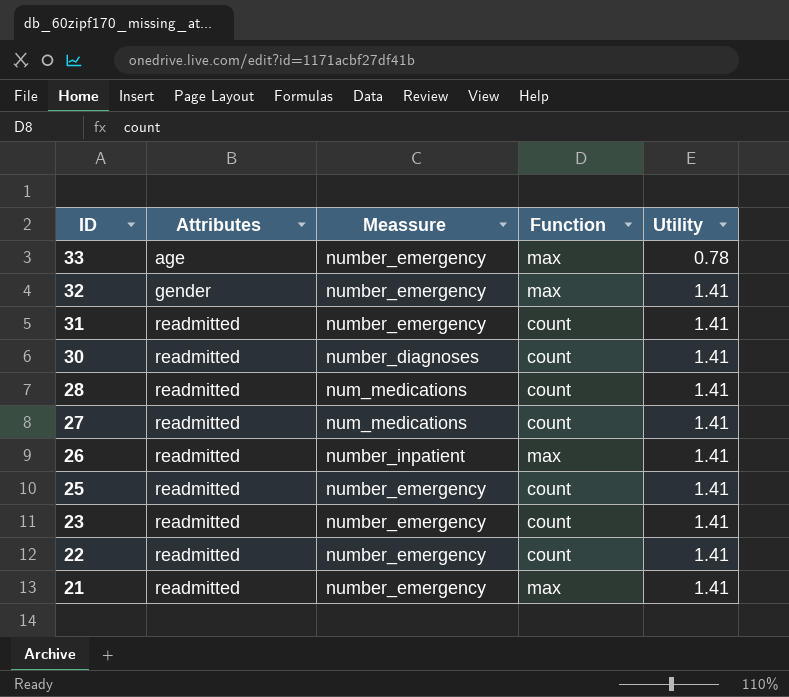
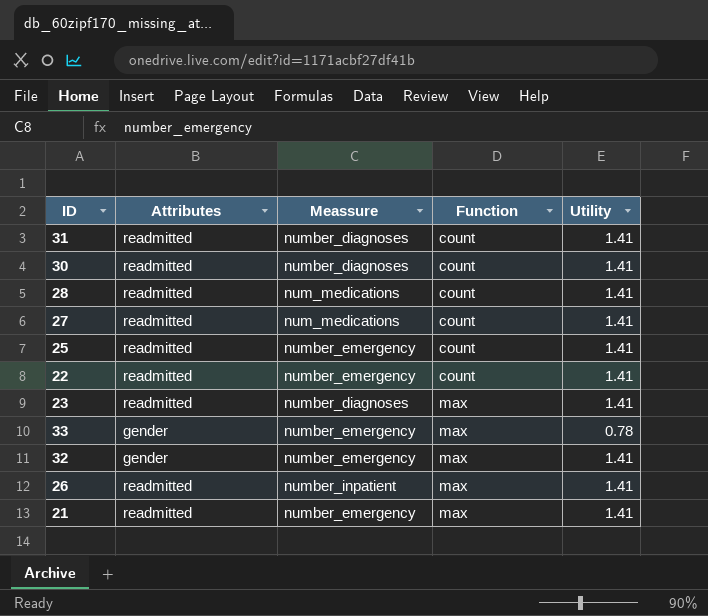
row order: ID descending -> Function ascending
31 | Meassure: number_emergency -> number_diagnoses
23 | Meassure: number_emergency -> number_diagnoses
23 | Function: count -> max
33 | Attributes: age -> gender

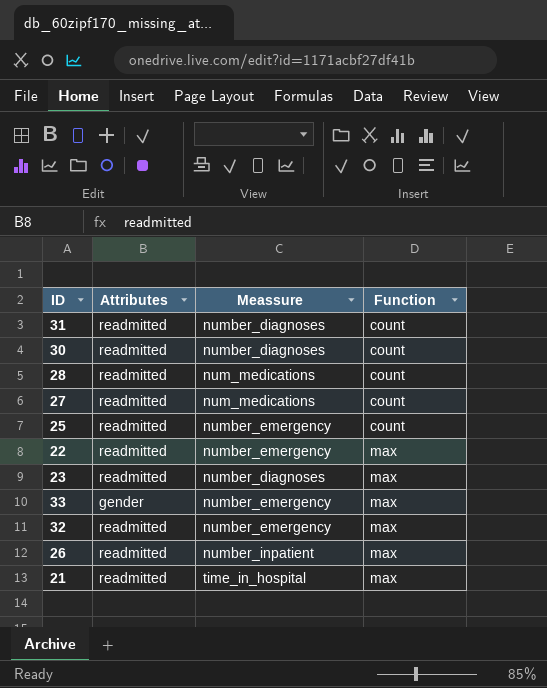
column Utility | position: 5 -> none
22 | Function: count -> max
32 | Attributes: gender -> readmitted
21 | Meassure: number_emergency -> time_in_hospital

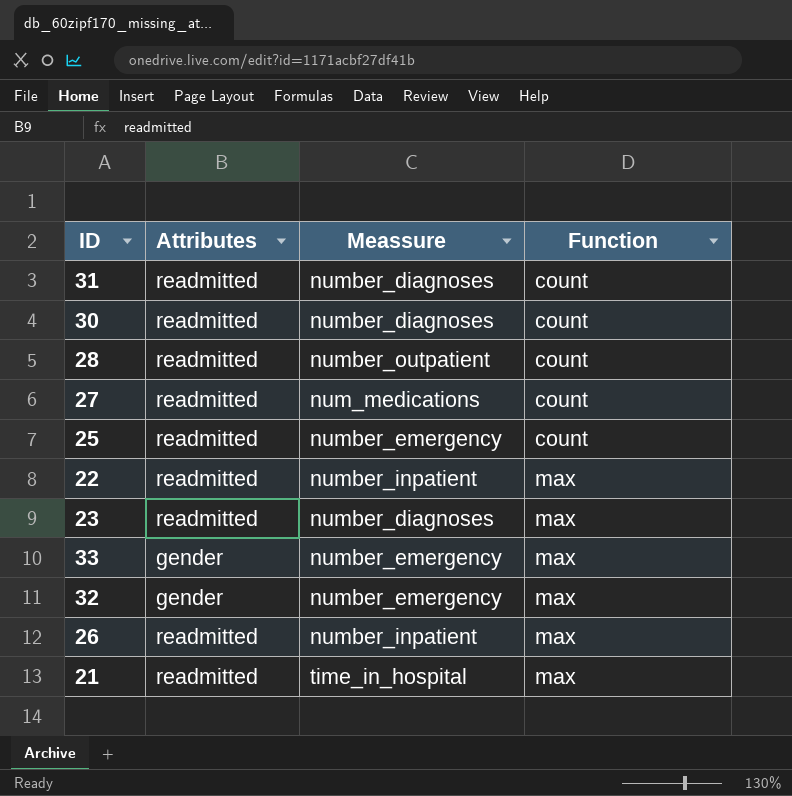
28 | Meassure: num_medications -> number_outpatient
22 | Meassure: number_emergency -> number_inpatient
32 | Attributes: readmitted -> gender

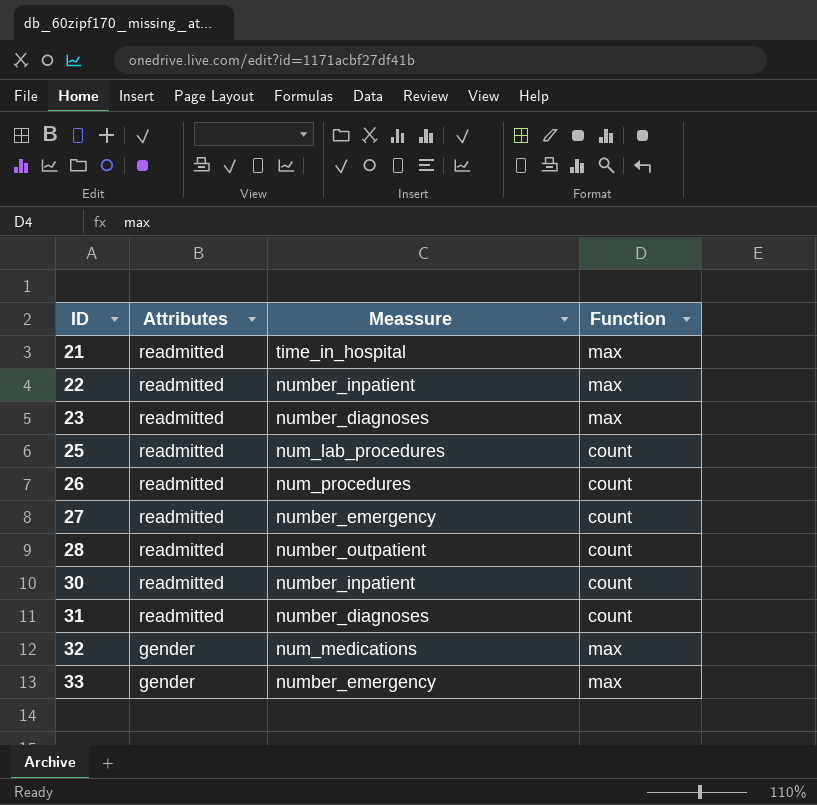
row order: Function ascending -> ID ascending
25 | Meassure: number_emergency -> num_lab_procedures
26 | Meassure: number_inpatient -> num_procedures
26 | Function: max -> count
27 | Meassure: num_medications -> number_emergency
30 | Meassure: number_diagnoses -> number_inpatient
32 | Meassure: number_emergency -> num_medications

